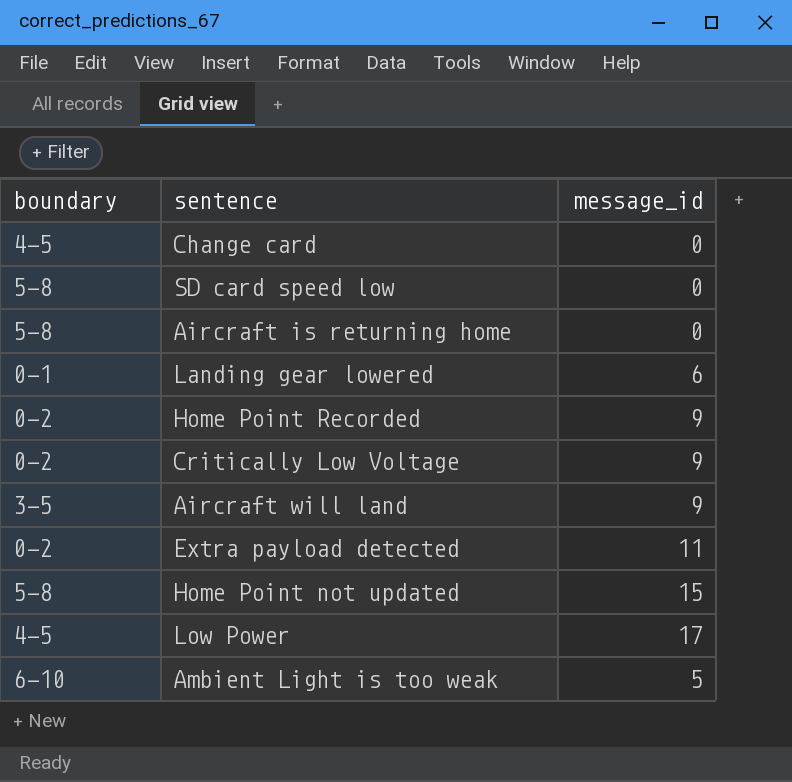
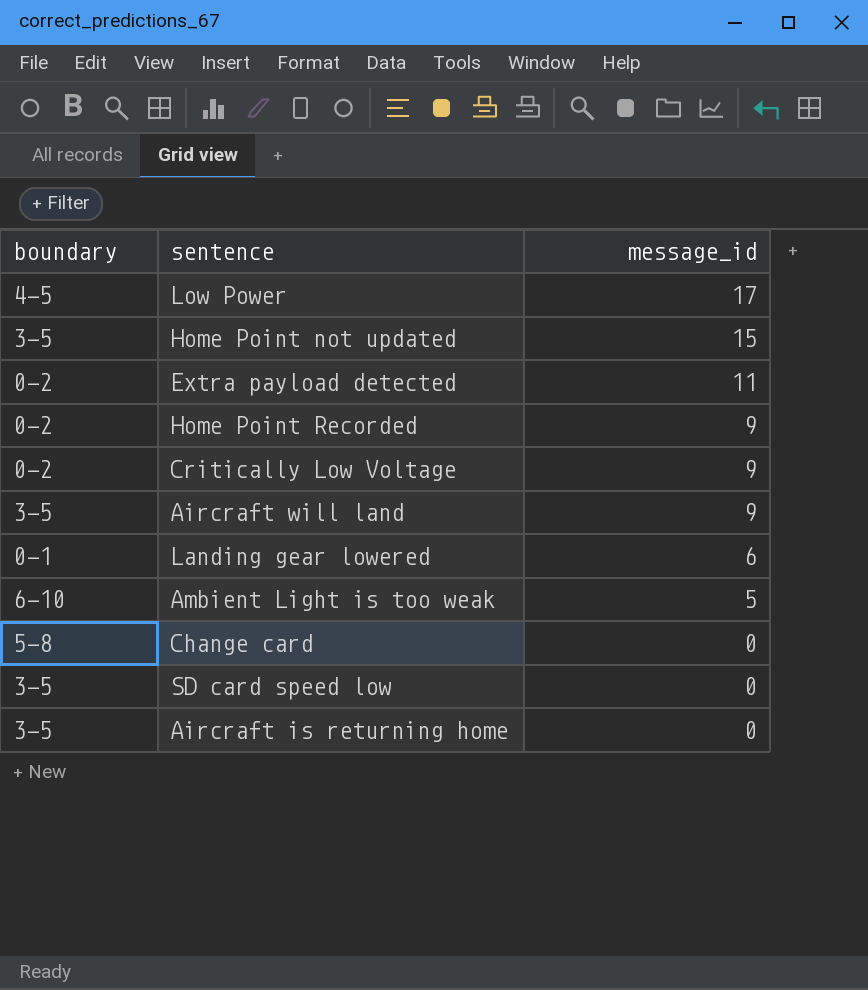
row order: none -> message_id descending
Home Point not updated | boundary: 5-8 -> 3-5
Change card | boundary: 4-5 -> 5-8
SD card speed low | boundary: 5-8 -> 3-5
Aircraft is returning home | boundary: 5-8 -> 3-5

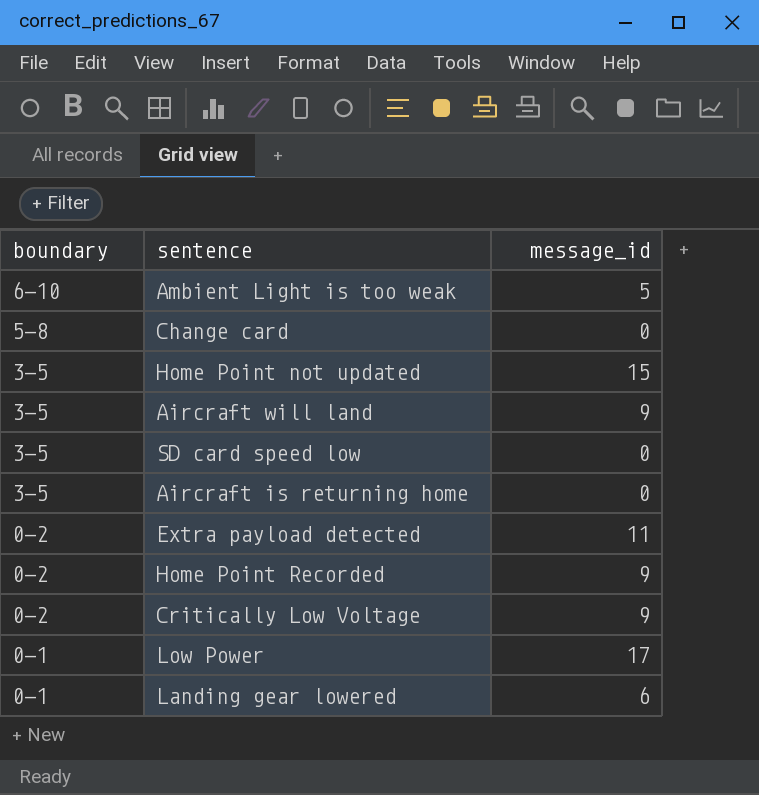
row order: message_id descending -> boundary descending
Low Power | boundary: 4-5 -> 0-1

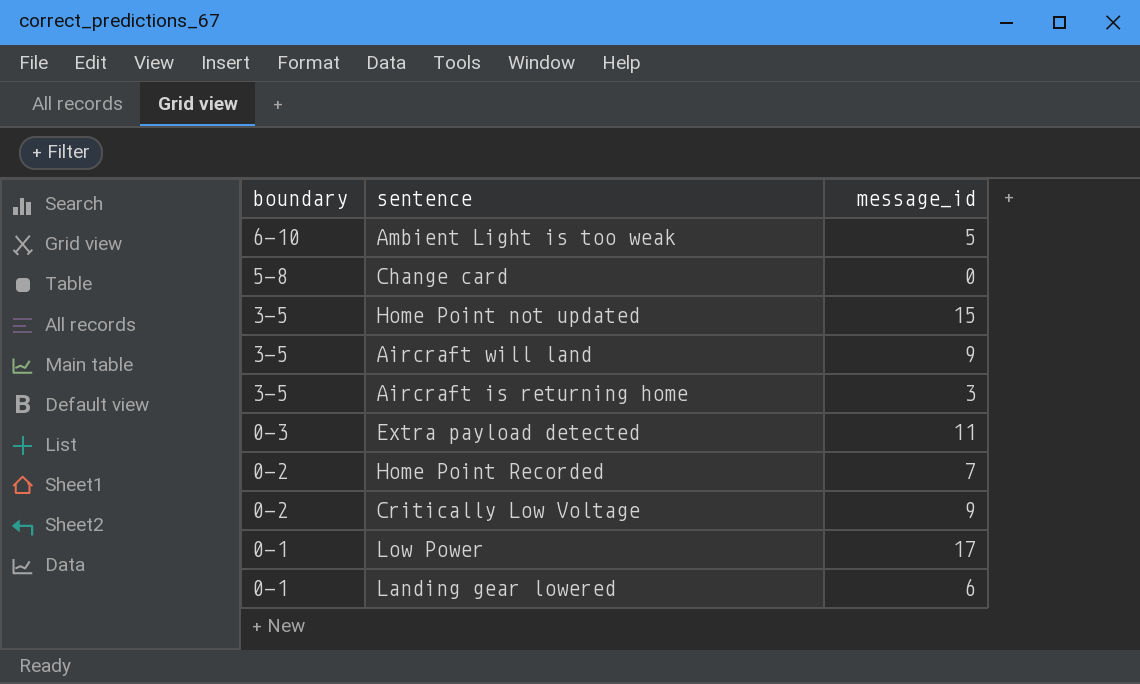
row SD card speed low: 3-5 | 0 -> none
Aircraft is returning home | message_id: 0 -> 3
Extra payload detected | boundary: 0-2 -> 0-3
Home Point Recorded | message_id: 9 -> 7

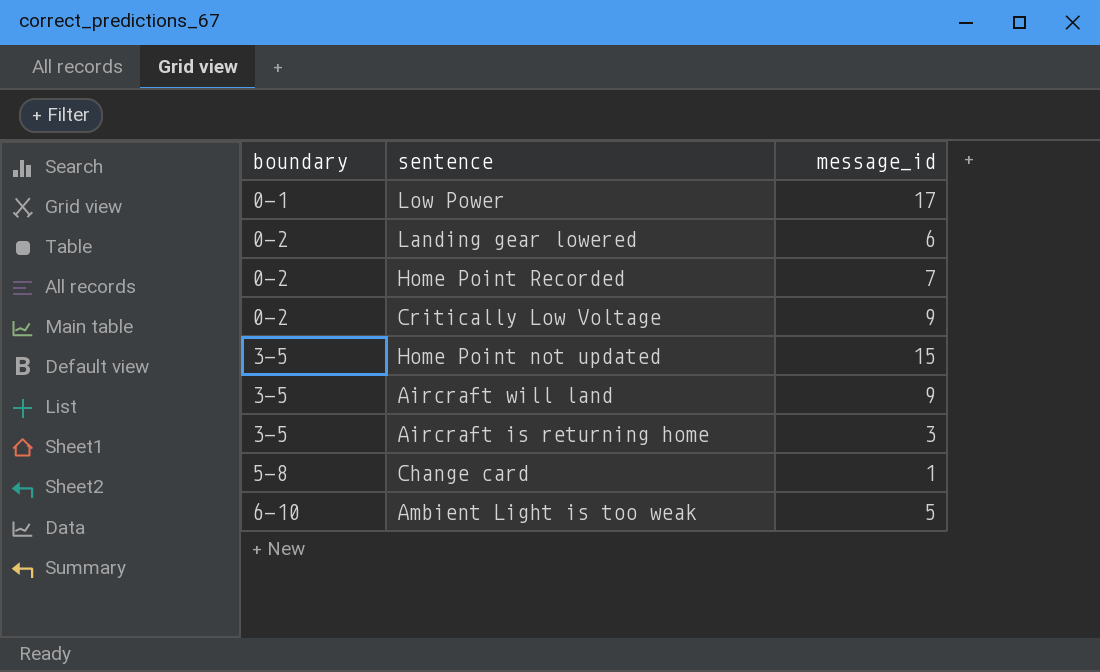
row order: boundary descending -> boundary ascending
row Extra payload detected: 0-3 | 11 -> none
Landing gear lowered | boundary: 0-1 -> 0-2
Change card | message_id: 0 -> 1

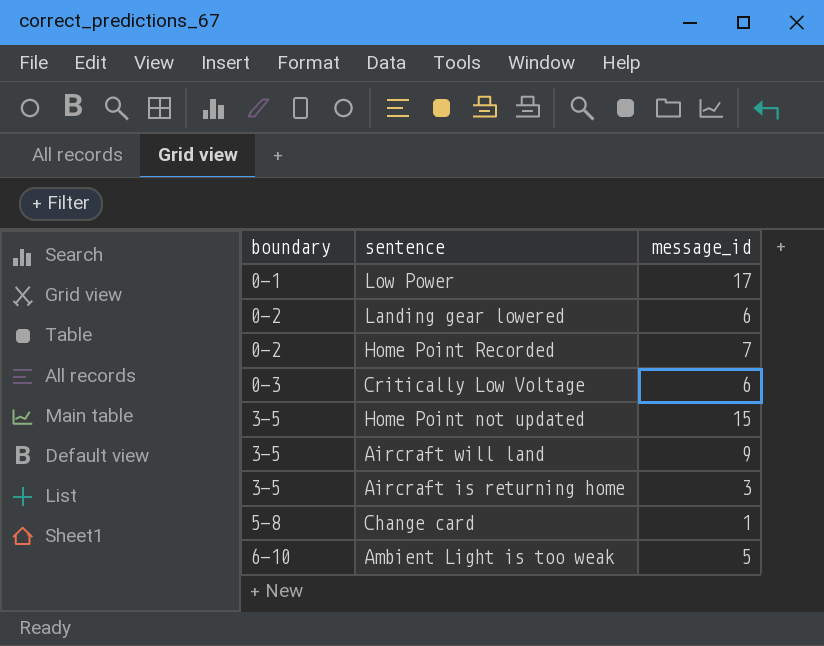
Critically Low Voltage | boundary: 0-2 -> 0-3
Critically Low Voltage | message_id: 9 -> 6

